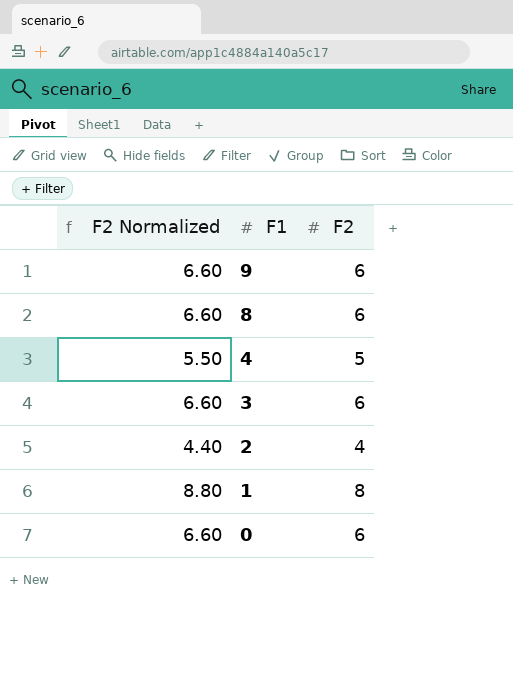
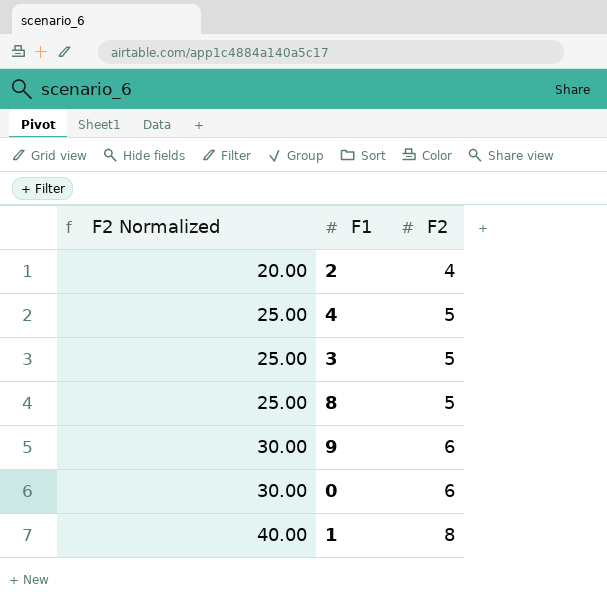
row order: F1 descending -> F2 Normalized ascending
column F2 Normalized | formula: [F2] * 1.1 -> [F2] * 5
3 | F2: 6 -> 5
8 | F2: 6 -> 5

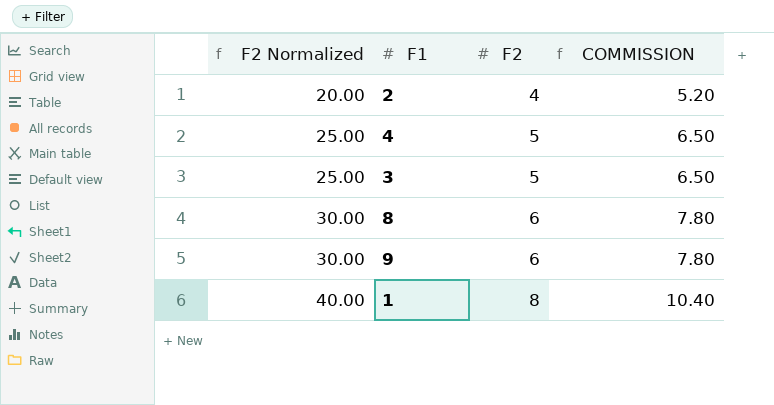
column COMMISSION | formula: none -> [F2] * 1.3
row 0: 30.00 | 6 -> none
8 | F2 Normalized: 25.00 -> 30.00
8 | F2: 5 -> 6

